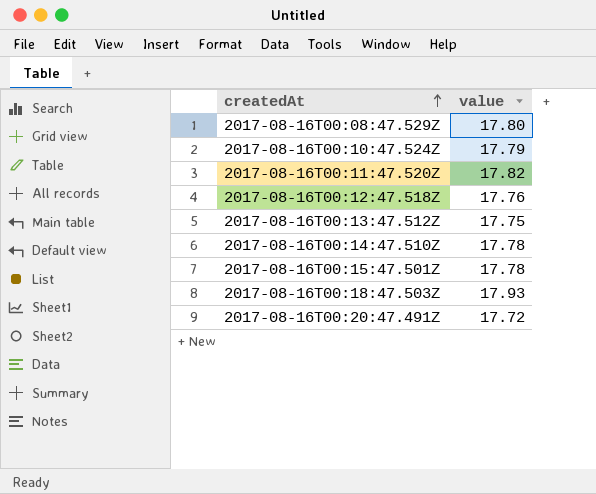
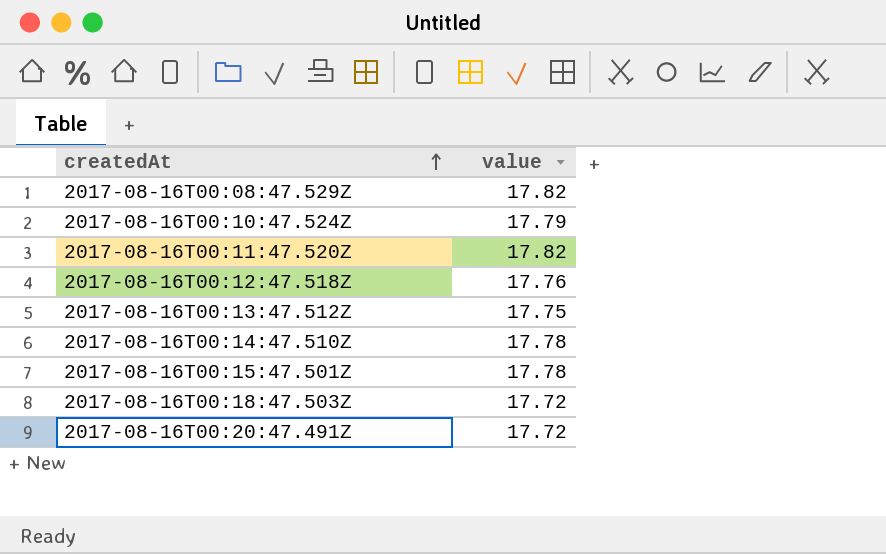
2017-08-16T00:08:47.529Z | value: 17.80 -> 17.82
2017-08-16T00:18:47.503Z | value: 17.93 -> 17.72

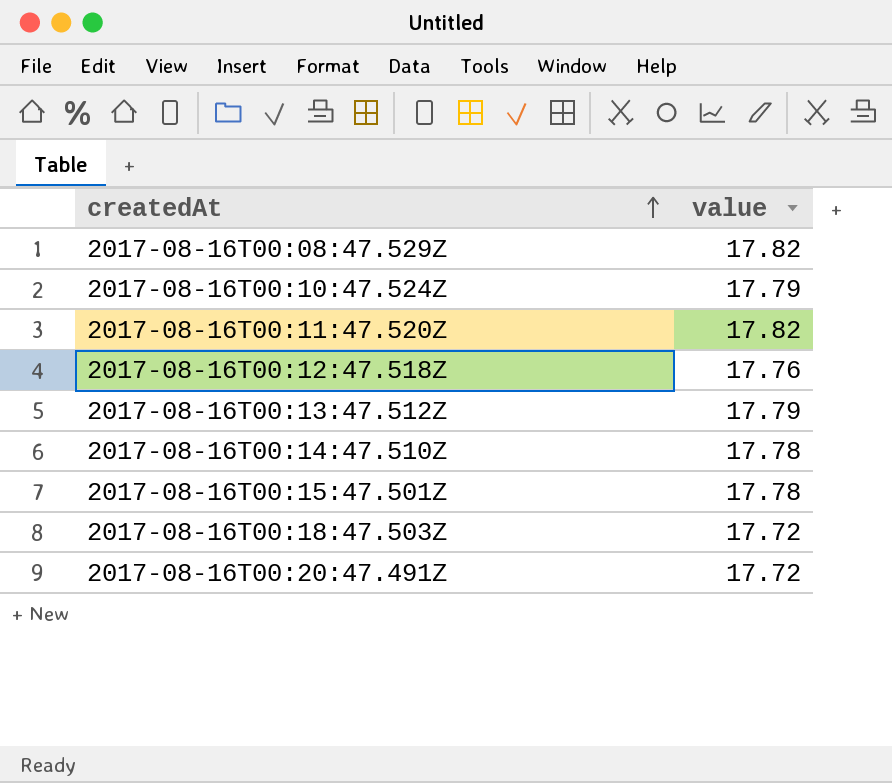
2017-08-16T00:13:47.512Z | value: 17.75 -> 17.79

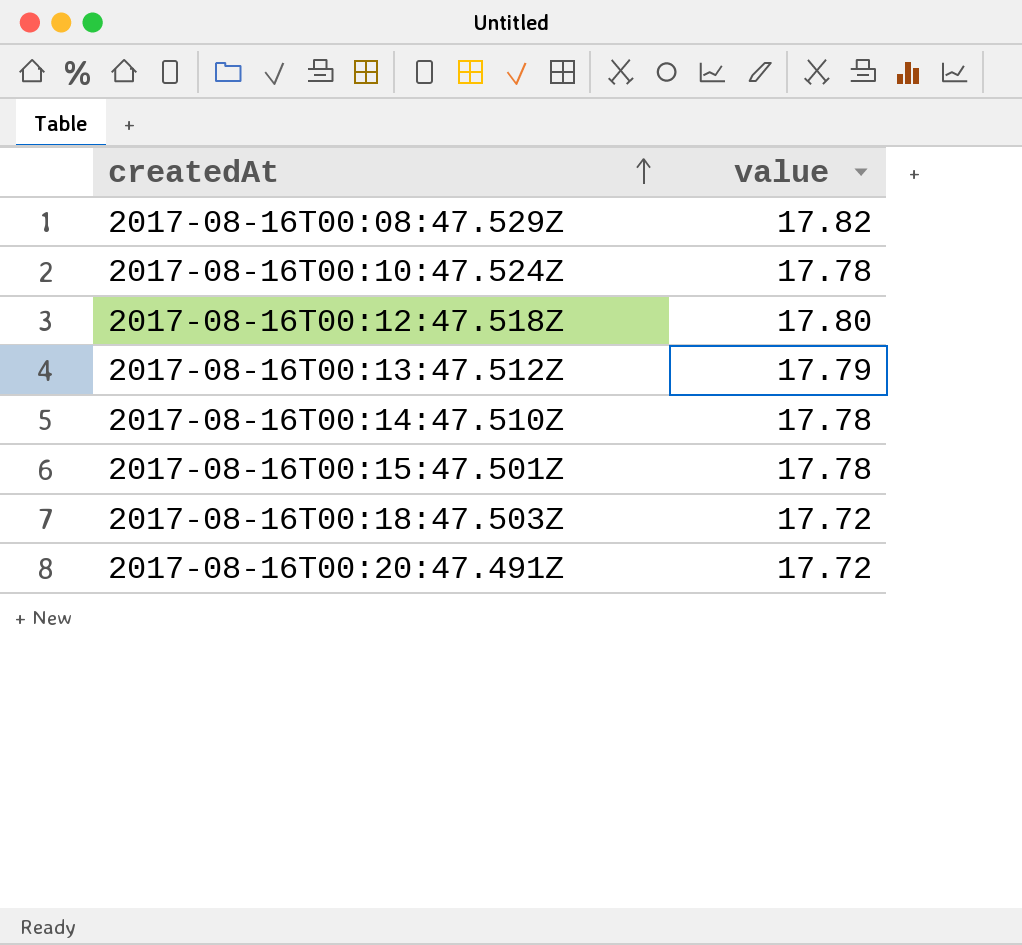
row 2017-08-16T00:11:47.520Z: 17.82 -> none
2017-08-16T00:10:47.524Z | value: 17.79 -> 17.78
2017-08-16T00:12:47.518Z | value: 17.76 -> 17.80

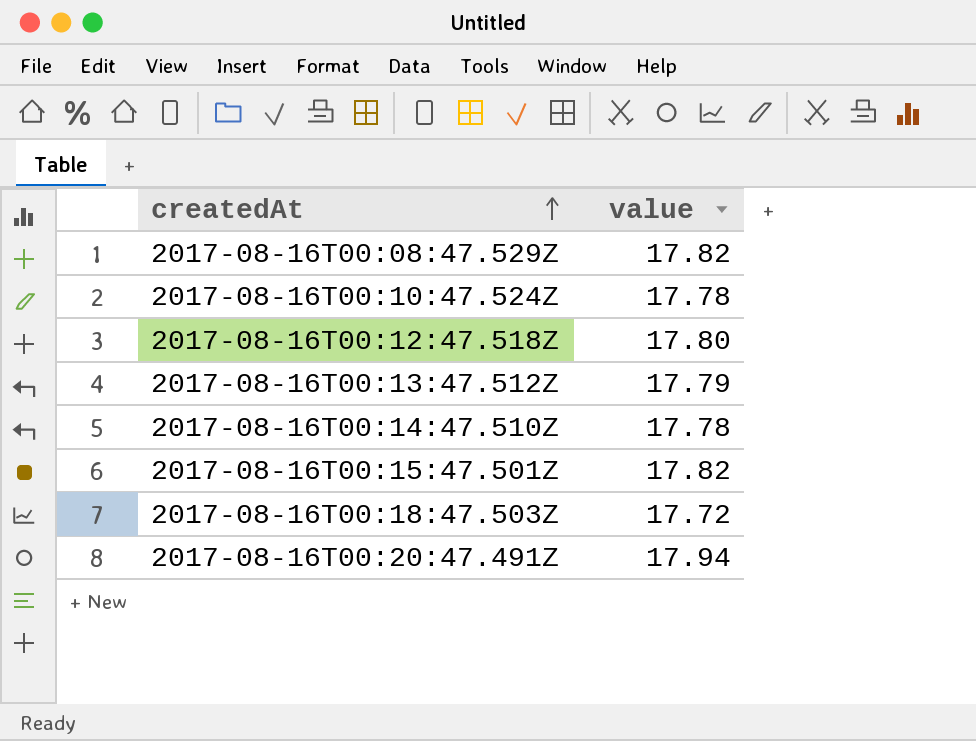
2017-08-16T00:15:47.501Z | value: 17.78 -> 17.82
2017-08-16T00:20:47.491Z | value: 17.72 -> 17.94

